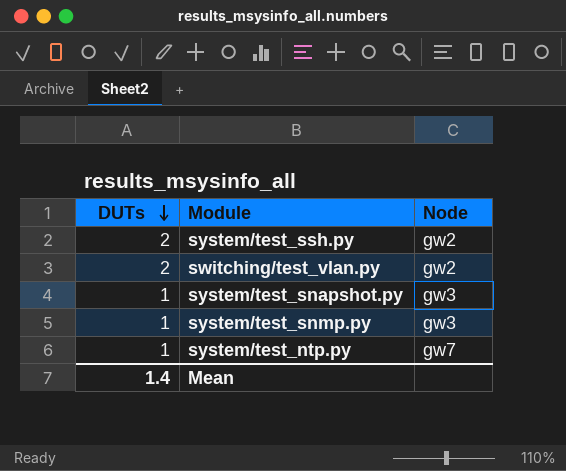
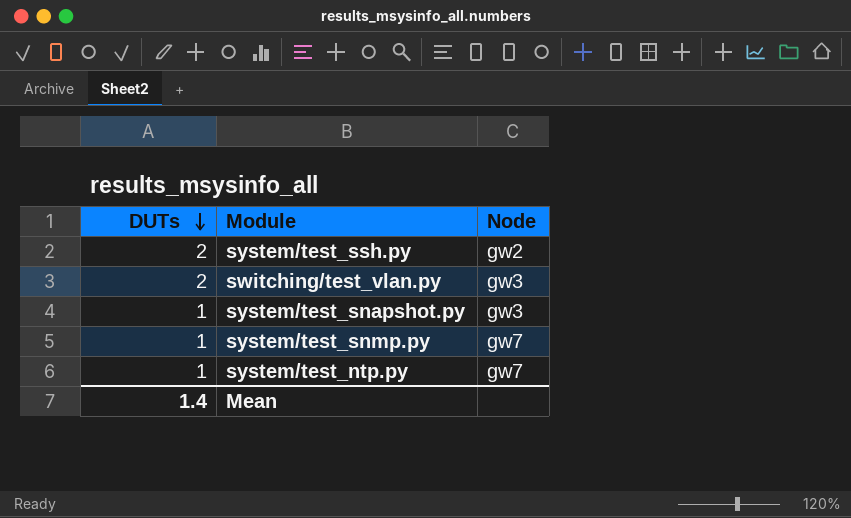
switching/test_vlan.py | Node: gw2 -> gw3
system/test_snmp.py | Node: gw3 -> gw7

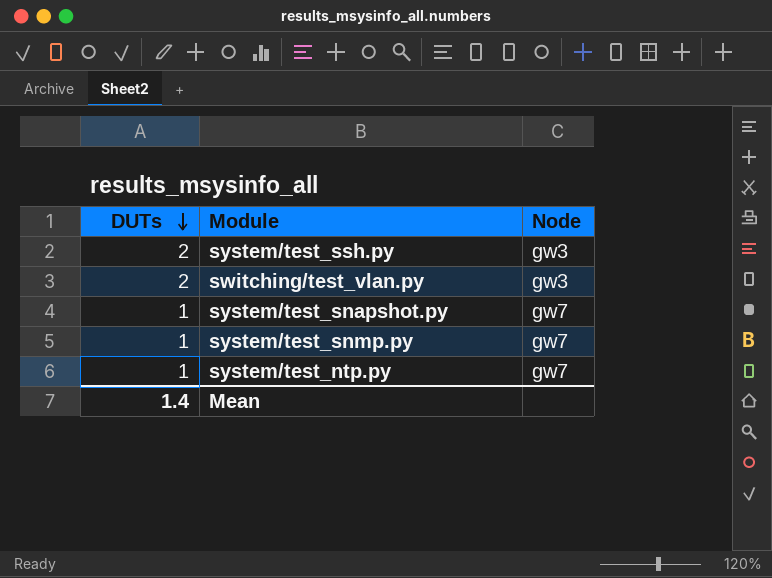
system/test_ssh.py | Node: gw2 -> gw3
system/test_snapshot.py | Node: gw3 -> gw7

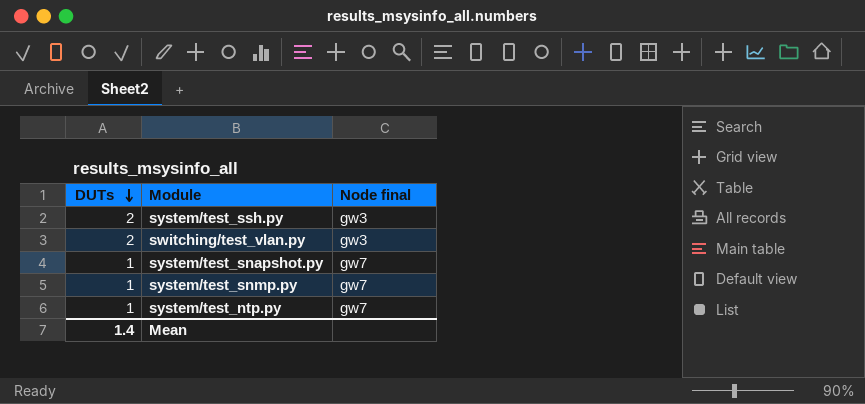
column name: Node -> Node final

